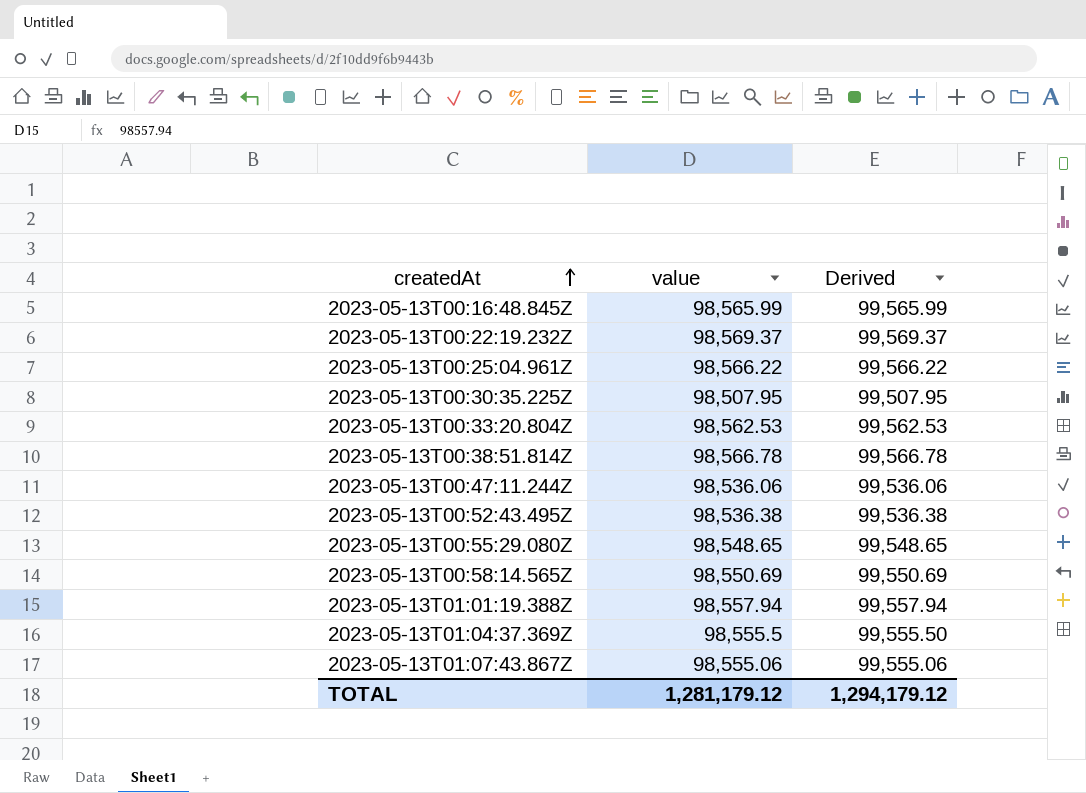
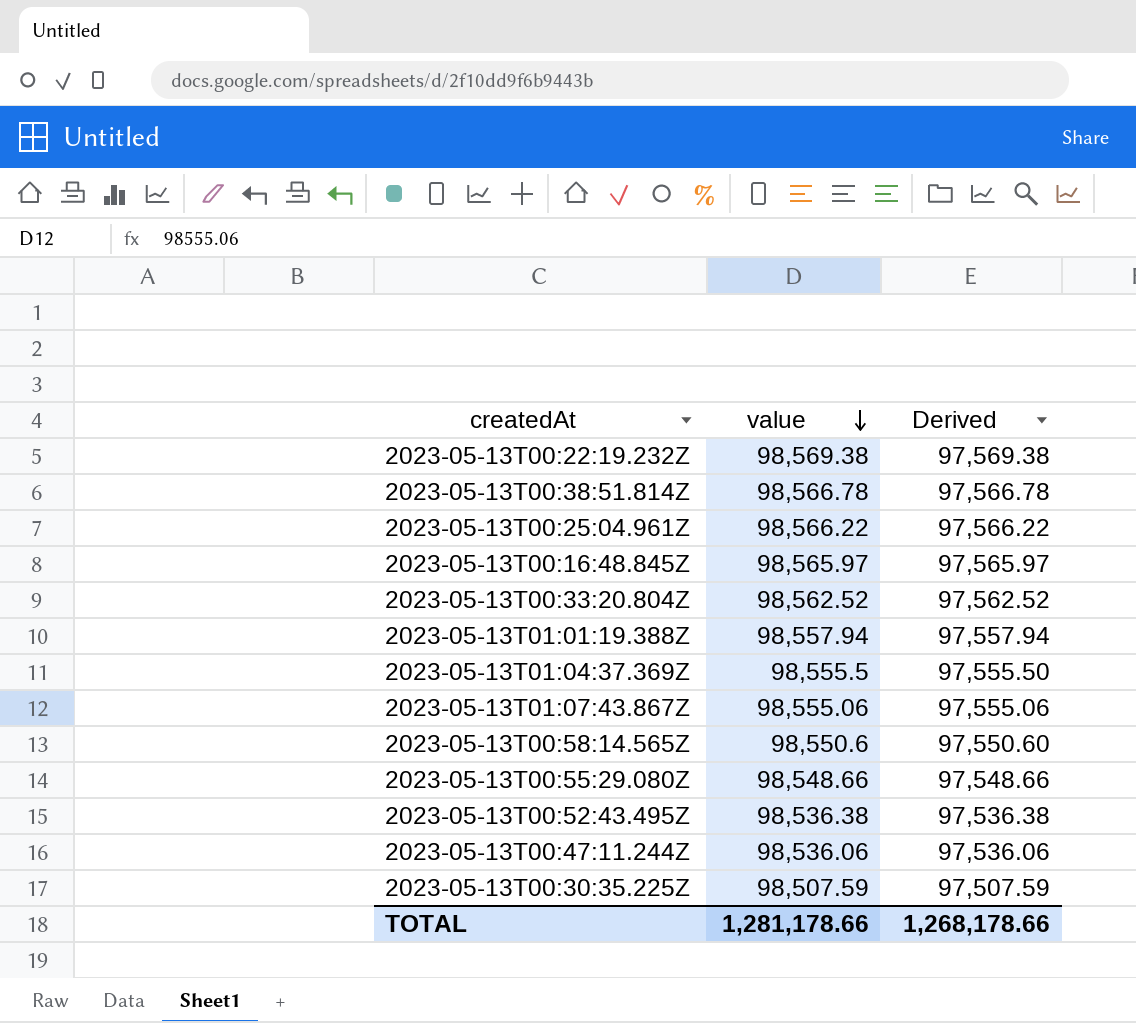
row order: createdAt ascending -> value descending
column Derived | formula: [value] + 1000 -> [value] - 1000
2023-05-13T00:22:19.232Z | value: 98,569.37 -> 98,569.38
2023-05-13T00:16:48.845Z | value: 98,565.99 -> 98,565.97
2023-05-13T00:33:20.804Z | value: 98,562.53 -> 98,562.52
2023-05-13T00:58:14.565Z | value: 98,550.69 -> 98,550.6
2023-05-13T00:55:29.080Z | value: 98,548.65 -> 98,548.66
2023-05-13T00:30:35.225Z | value: 98,507.95 -> 98,507.59
TOTAL | value: 1,281,179.12 -> 1,281,178.66
TOTAL | Derived: 1,294,179.12 -> 1,268,178.66

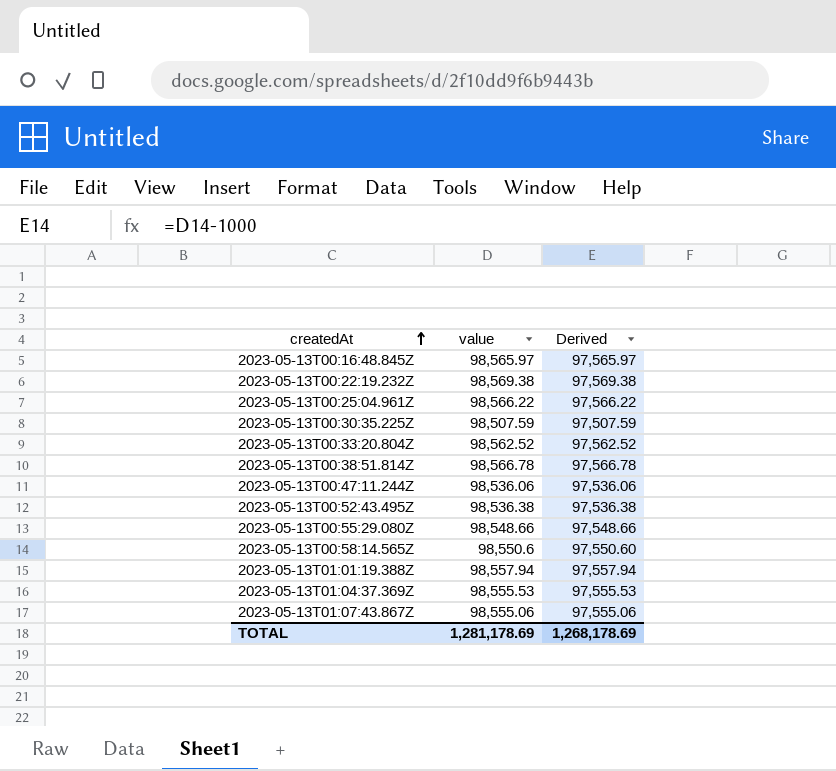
row order: value descending -> createdAt ascending
2023-05-13T01:04:37.369Z | value: 98,555.5 -> 98,555.53
2023-05-13T01:04:37.369Z | Derived: 97,555.50 -> 97,555.53
TOTAL | value: 1,281,178.66 -> 1,281,178.69
TOTAL | Derived: 1,268,178.66 -> 1,268,178.69

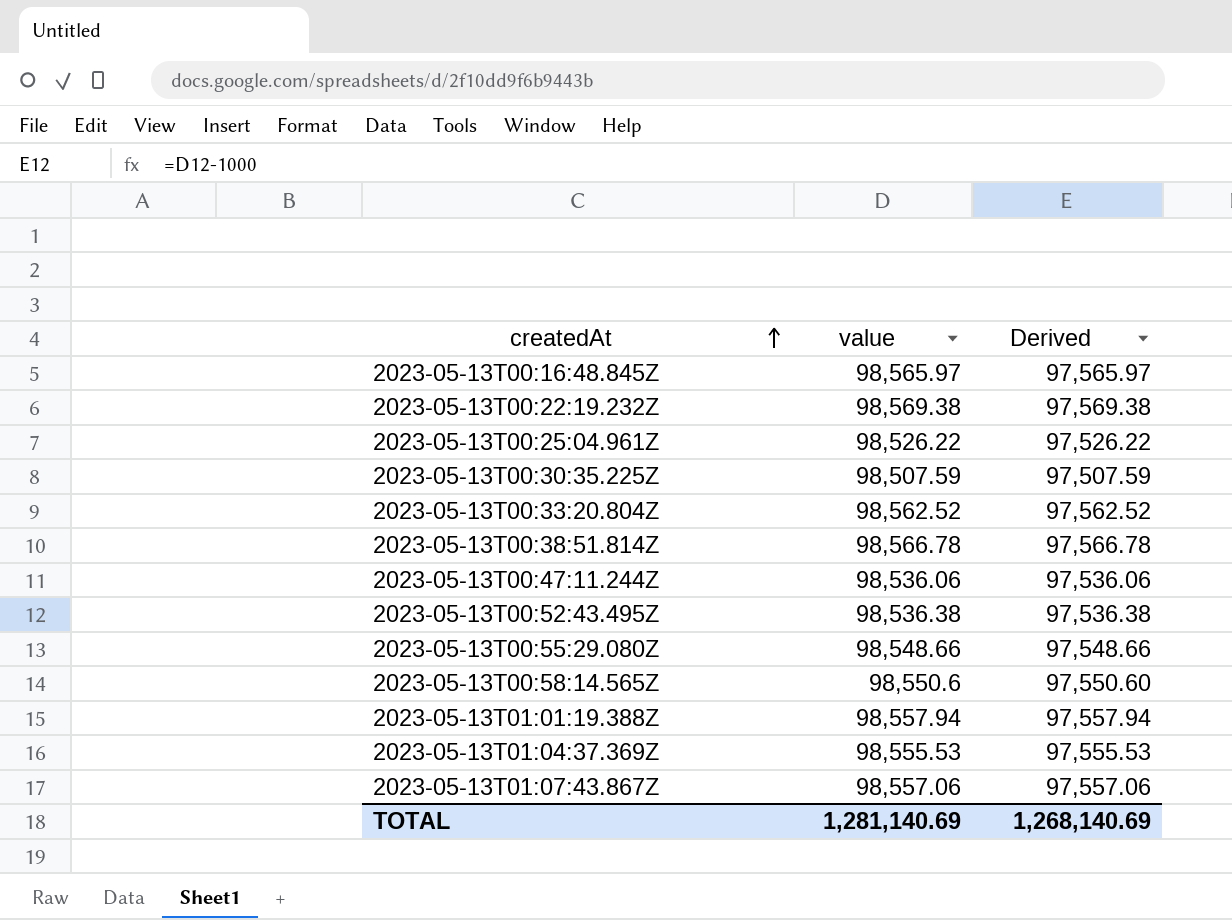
2023-05-13T00:25:04.961Z | value: 98,566.22 -> 98,526.22
2023-05-13T00:25:04.961Z | Derived: 97,566.22 -> 97,526.22
2023-05-13T01:07:43.867Z | value: 98,555.06 -> 98,557.06
2023-05-13T01:07:43.867Z | Derived: 97,555.06 -> 97,557.06
TOTAL | value: 1,281,178.69 -> 1,281,140.69
TOTAL | Derived: 1,268,178.69 -> 1,268,140.69

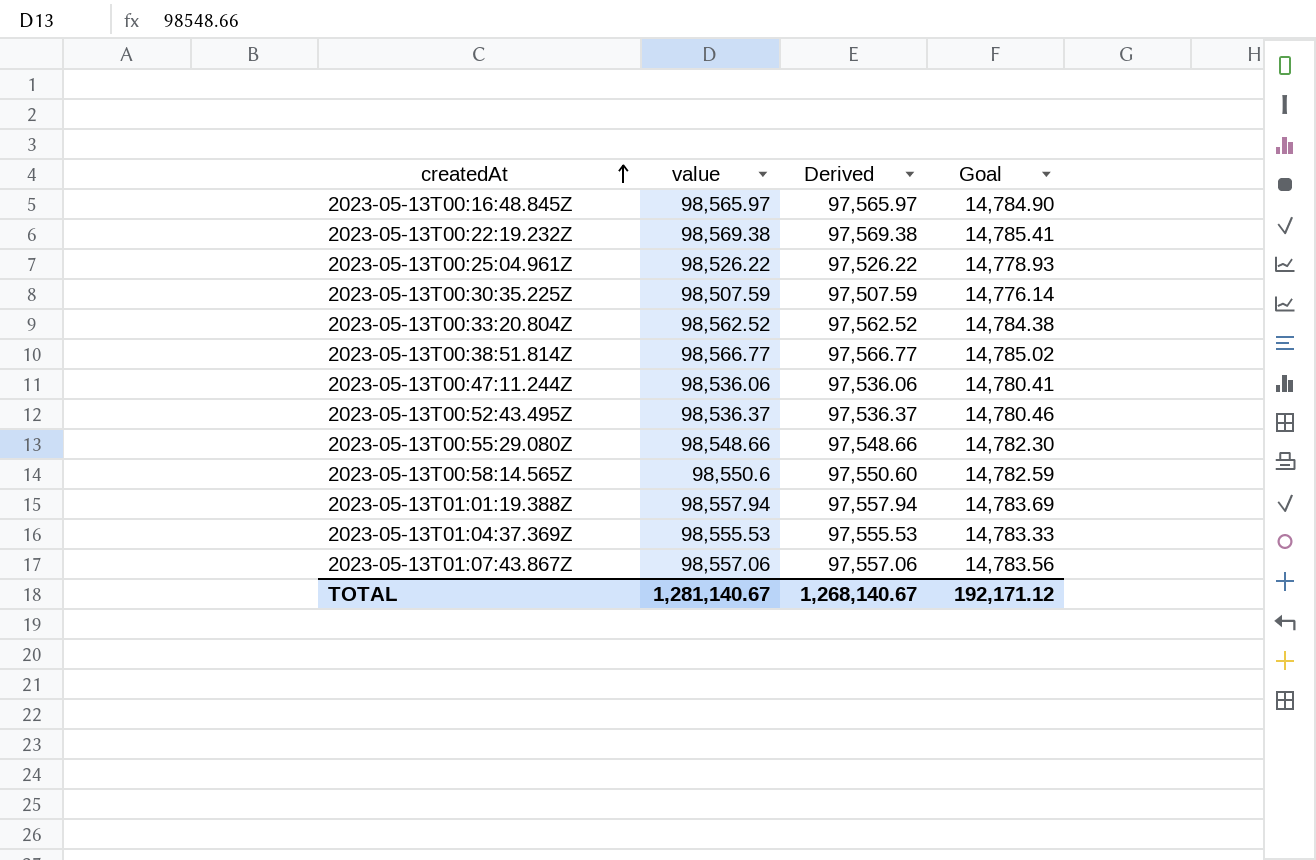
column Goal | formula: none -> [value] * 0.15
2023-05-13T00:38:51.814Z | value: 98,566.78 -> 98,566.77
2023-05-13T00:38:51.814Z | Derived: 97,566.78 -> 97,566.77
2023-05-13T00:52:43.495Z | value: 98,536.38 -> 98,536.37
2023-05-13T00:52:43.495Z | Derived: 97,536.38 -> 97,536.37
TOTAL | value: 1,281,140.69 -> 1,281,140.67
TOTAL | Derived: 1,268,140.69 -> 1,268,140.67

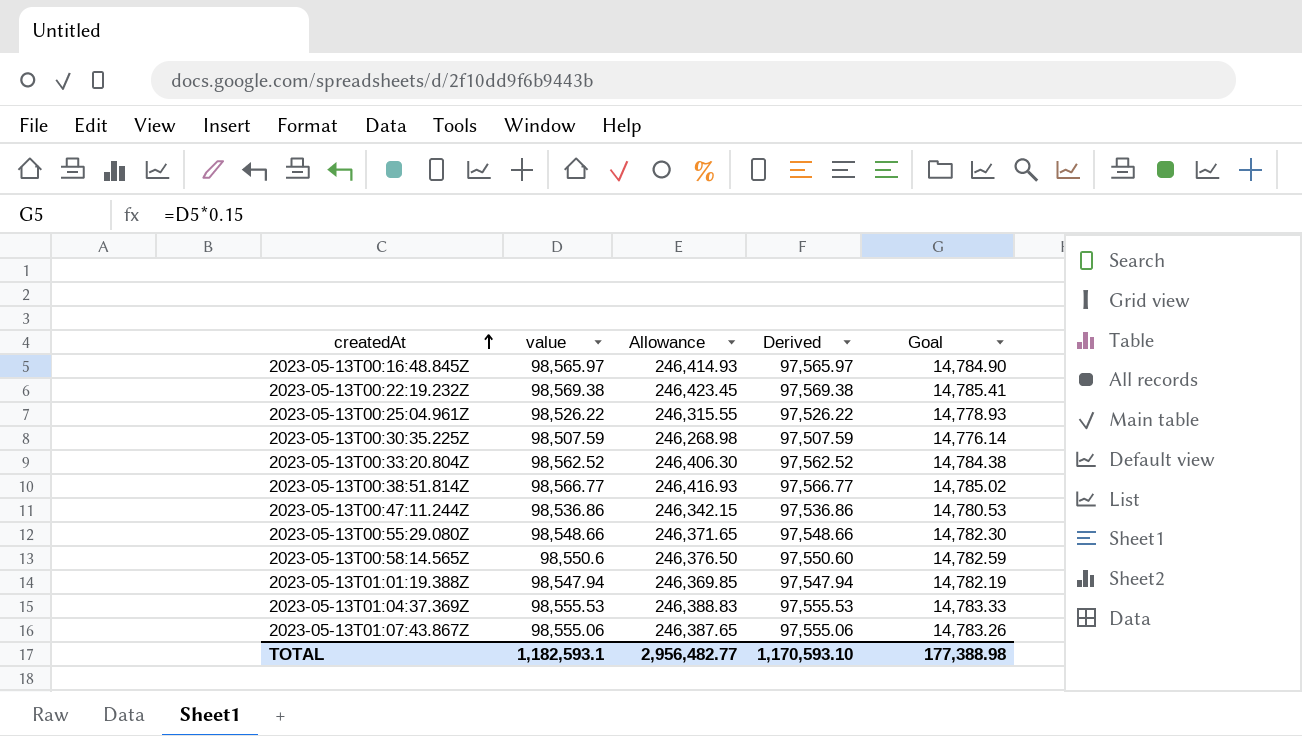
column Allowance | formula: none -> [value] * 2.5
row 2023-05-13T00:52:43.495Z: 98,536.37 | 97,536.37 | 14,780.46 -> none
2023-05-13T00:47:11.244Z | value: 98,536.06 -> 98,536.86
2023-05-13T00:47:11.244Z | Derived: 97,536.06 -> 97,536.86
2023-05-13T00:47:11.244Z | Goal: 14,780.41 -> 14,780.53
2023-05-13T01:01:19.388Z | value: 98,557.94 -> 98,547.94
2023-05-13T01:01:19.388Z | Derived: 97,557.94 -> 97,547.94
2023-05-13T01:01:19.388Z | Goal: 14,783.69 -> 14,782.19
2023-05-13T01:07:43.867Z | value: 98,557.06 -> 98,555.06
2023-05-13T01:07:43.867Z | Derived: 97,557.06 -> 97,555.06
2023-05-13T01:07:43.867Z | Goal: 14,783.56 -> 14,783.26
TOTAL | value: 1,281,140.67 -> 1,182,593.1
TOTAL | Derived: 1,268,140.67 -> 1,170,593.10
TOTAL | Goal: 192,171.12 -> 177,388.98

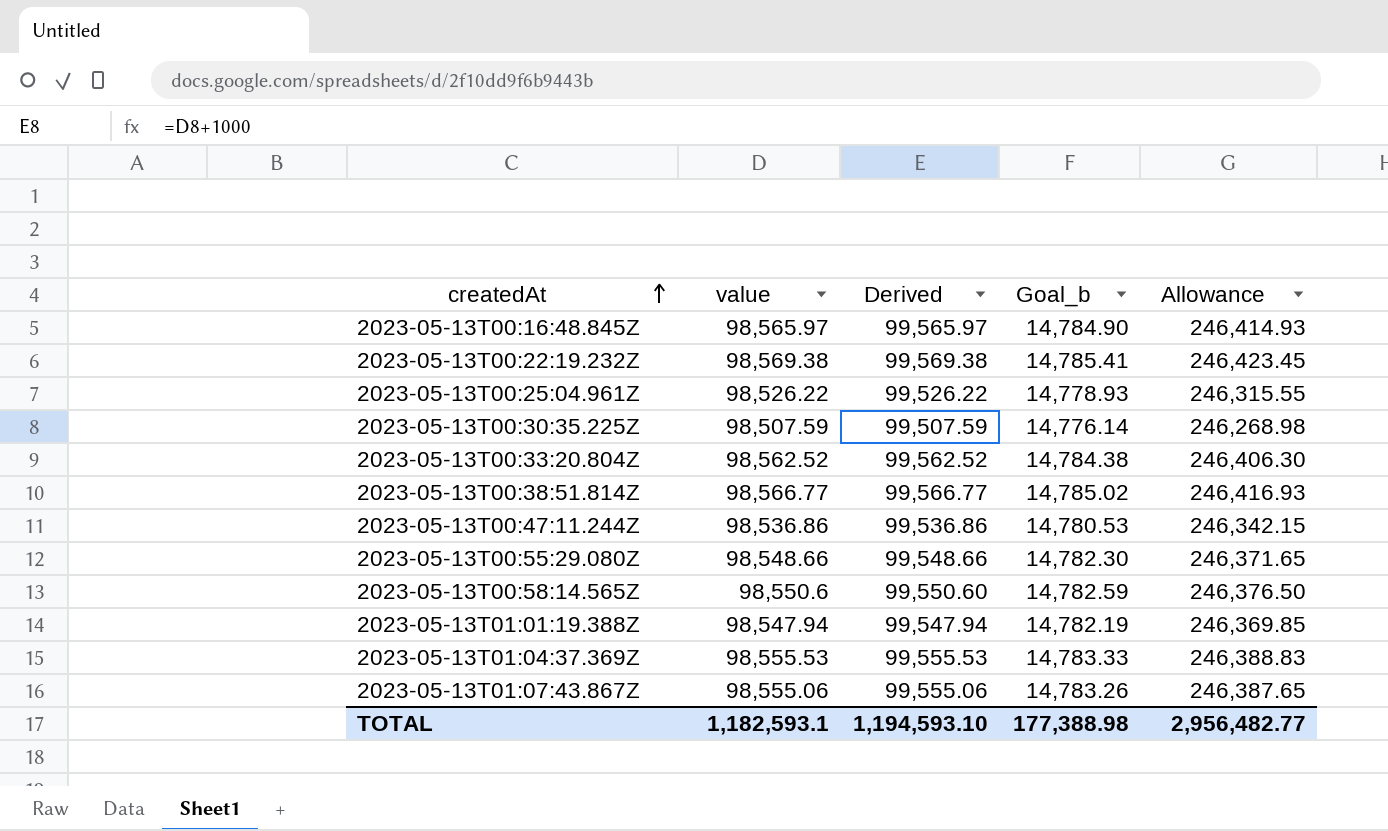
column Derived | formula: [value] - 1000 -> [value] + 1000
column name: Goal -> Goal_b
column Allowance | position: 3 -> 5
TOTAL | Derived: 1,170,593.10 -> 1,194,593.10

